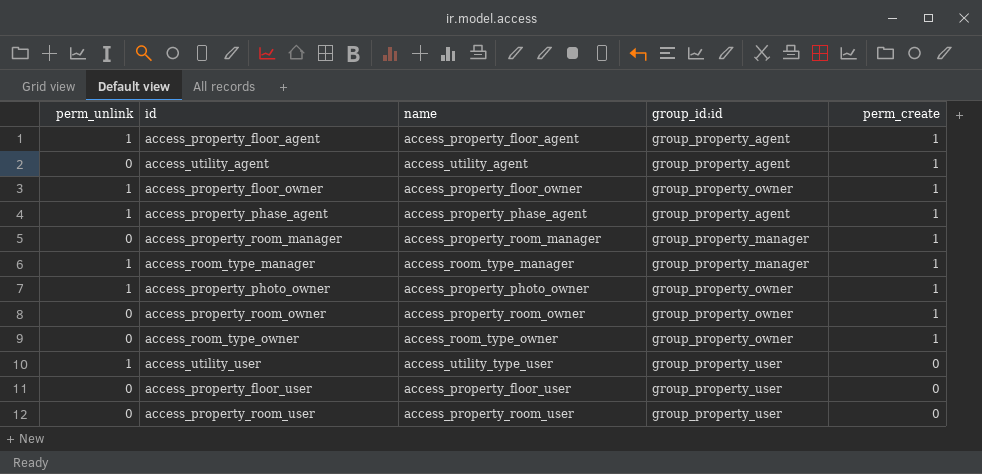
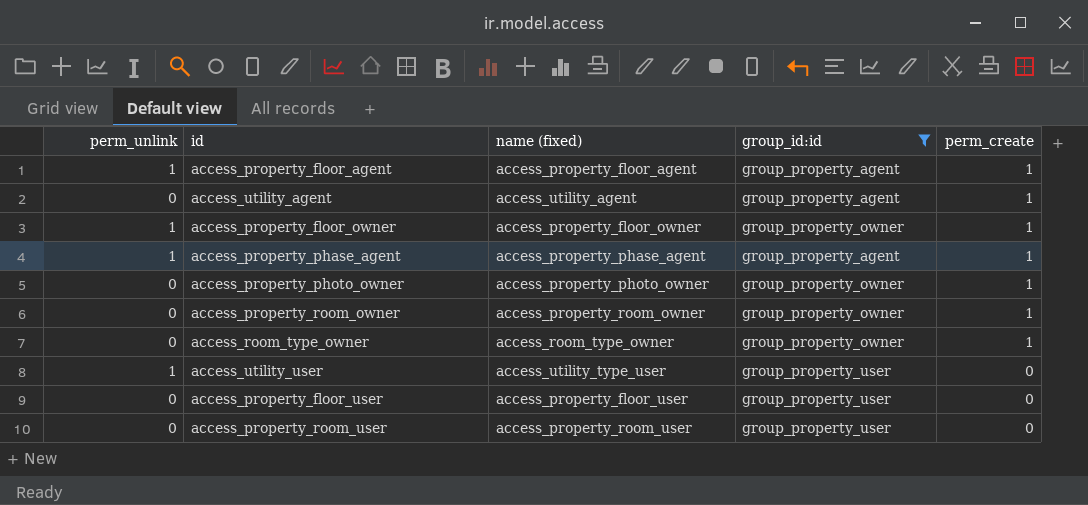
filter: none -> group_id:id != group_property_manager
column name: name -> name (fixed)
access_property_photo_owner | perm_unlink: 1 -> 0

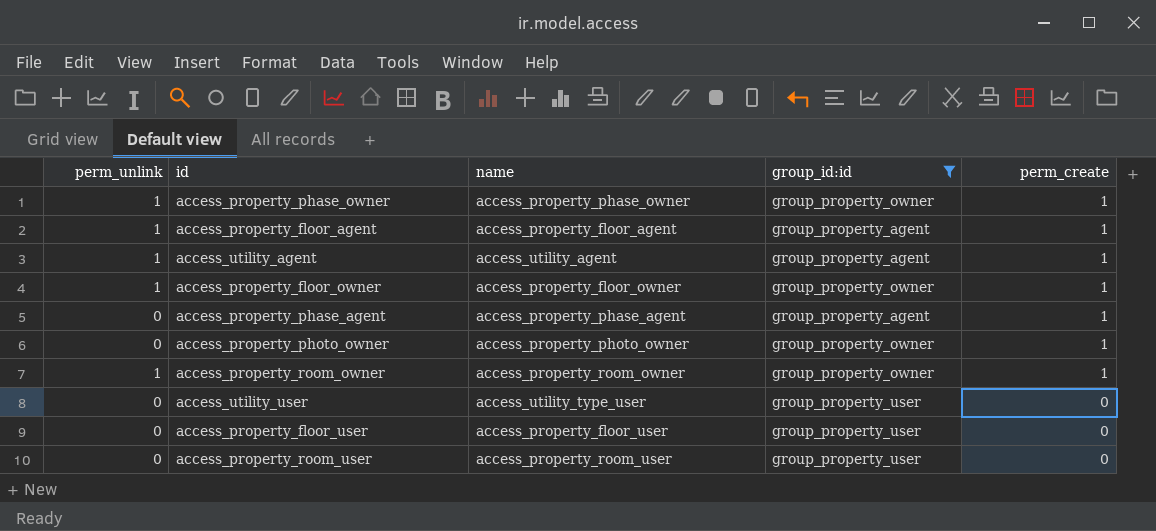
column name: name (fixed) -> name
row access_room_type_owner: 0 | access_room_type_owner | group_property_owner | 1 -> none
row access_property_phase_owner: none -> 1 | access_property_phase_owner | group_property_owner | 1
access_utility_agent | perm_unlink: 0 -> 1
access_property_phase_agent | perm_unlink: 1 -> 0
access_property_room_owner | perm_unlink: 0 -> 1
access_utility_user | perm_unlink: 1 -> 0

